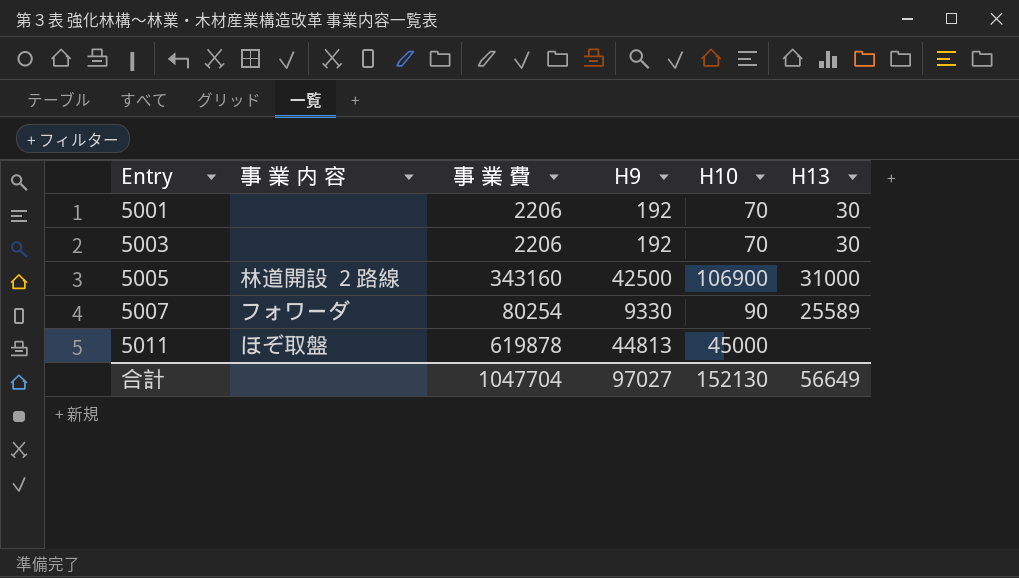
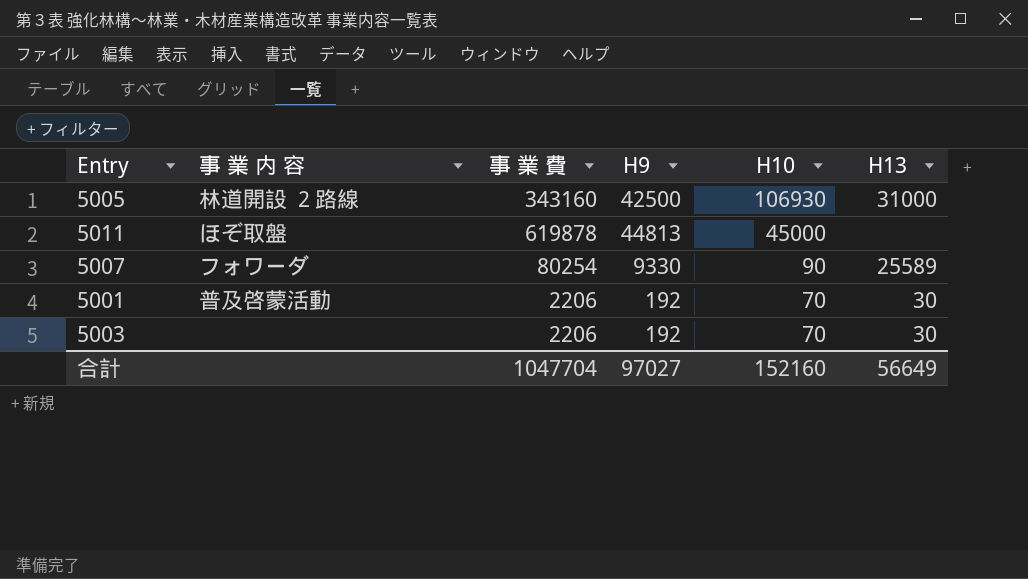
row order: Entry ascending -> H10 descending
5005 | H10: 106900 -> 106930
5001 | 事 業 内 容: none -> 普及啓蒙活動
合計 | H10: 152130 -> 152160

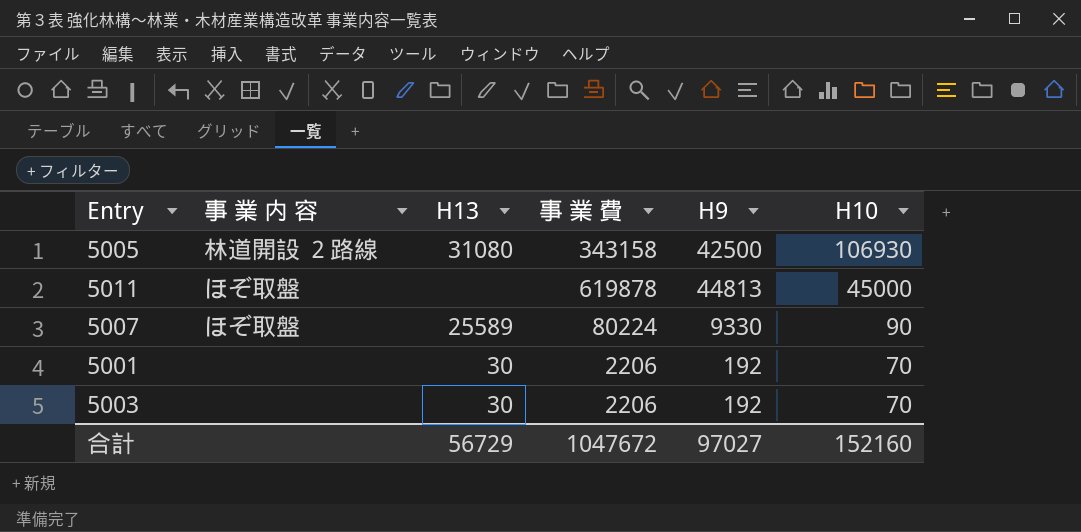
column H13 | position: 6 -> 3
5005 | H13: 31000 -> 31080
5005 | 事 業 費: 343160 -> 343158
5007 | 事 業 内 容: フォワーダ -> ほぞ取盤
5007 | 事 業 費: 80254 -> 80224
5001 | 事 業 内 容: 普及啓蒙活動 -> none
合計 | H13: 56649 -> 56729
合計 | 事 業 費: 1047704 -> 1047672

